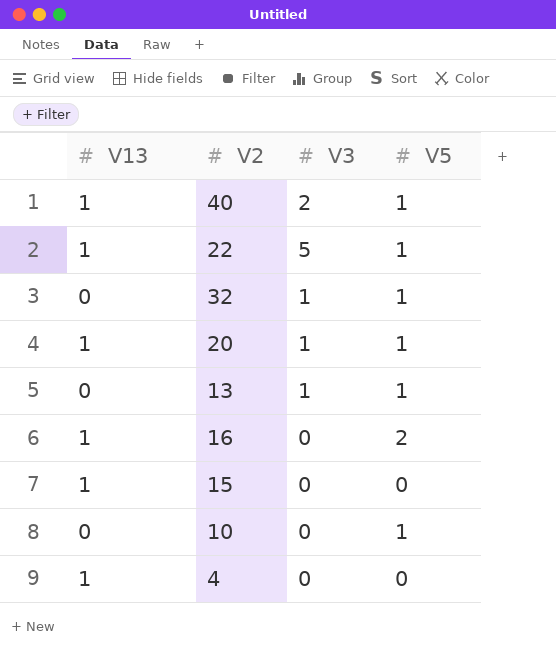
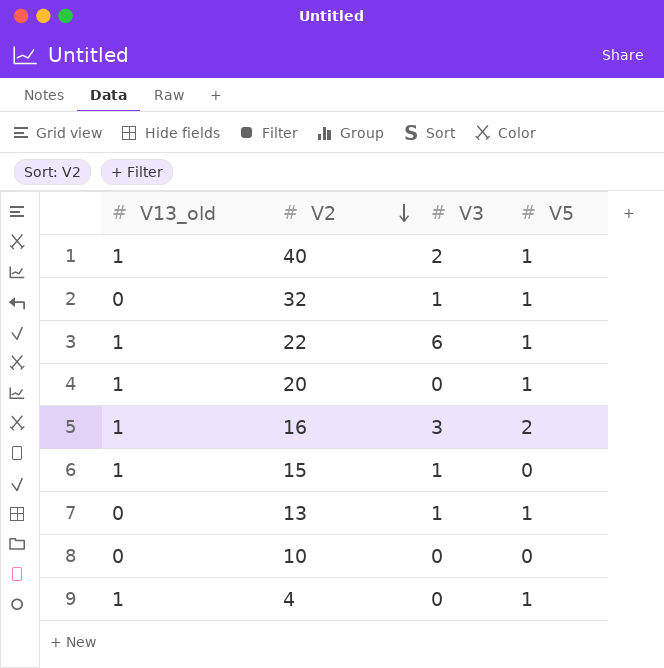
row order: none -> V2 descending
column name: V13 -> V13_old
22 | V3: 5 -> 6
20 | V3: 1 -> 0
16 | V3: 0 -> 3
15 | V3: 0 -> 1
10 | V5: 1 -> 0
4 | V5: 0 -> 1

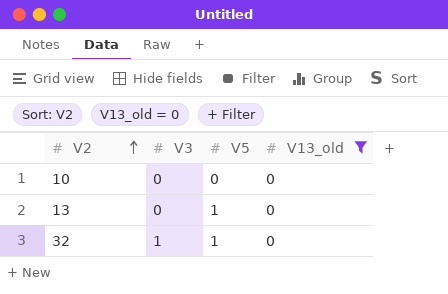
filter: none -> V13_old = 0
row order: V2 descending -> V2 ascending
column V13_old | position: 1 -> 4
13 | V3: 1 -> 0

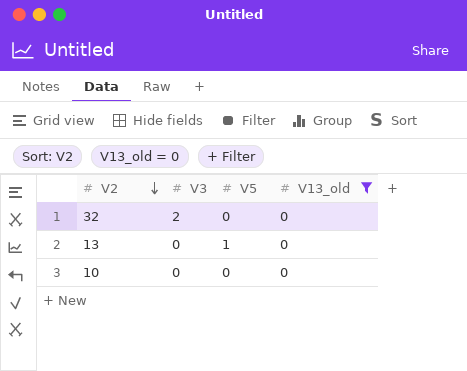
row order: V2 ascending -> V2 descending
32 | V3: 1 -> 2
32 | V5: 1 -> 0

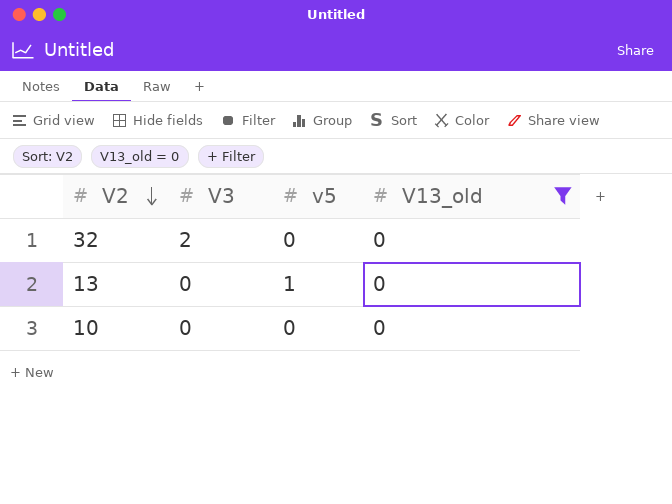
column name: V5 -> v5

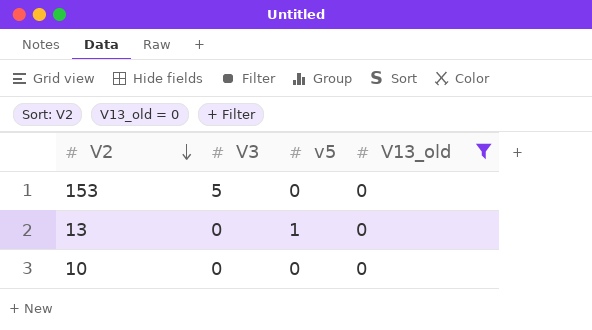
row 32: 2 | 0 | 0 -> none
row 153: none -> 5 | 0 | 0

